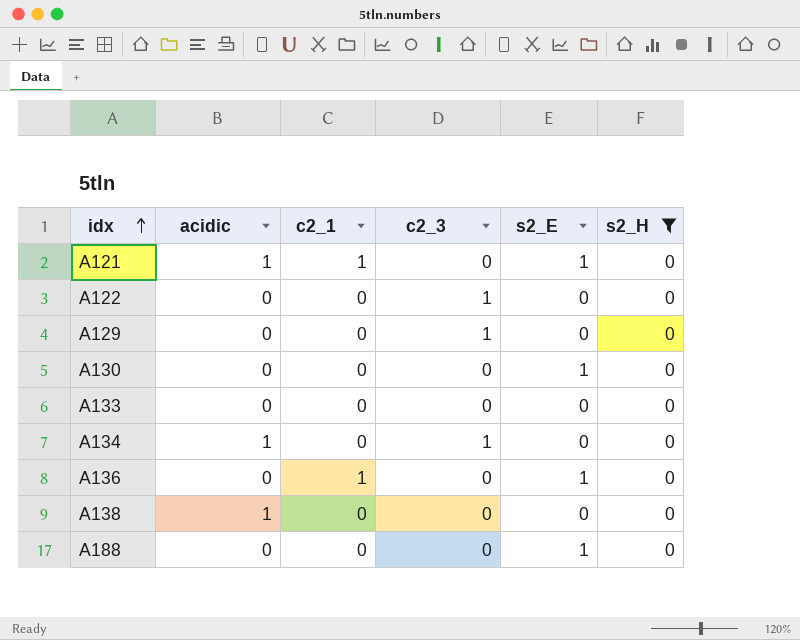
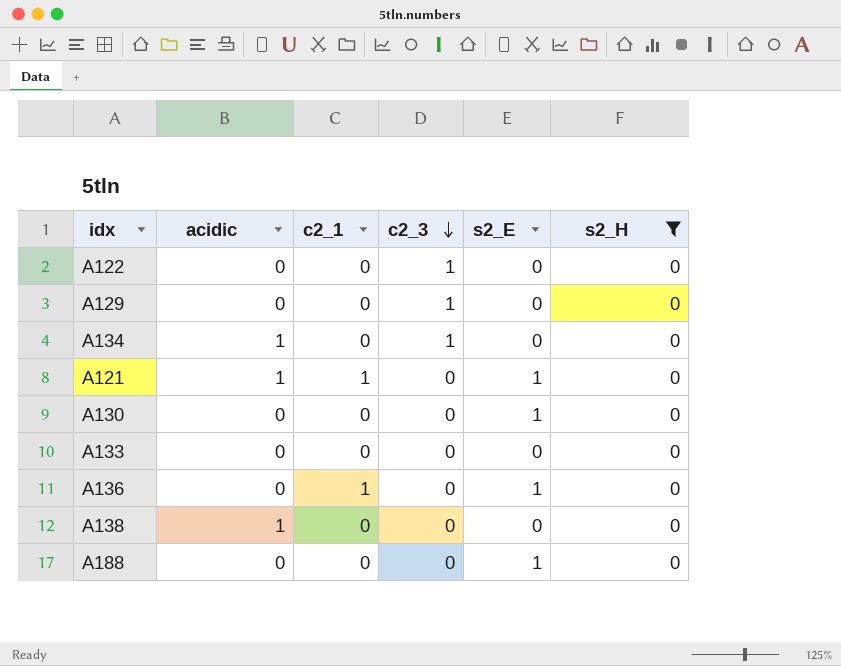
row order: idx ascending -> c2_3 descending

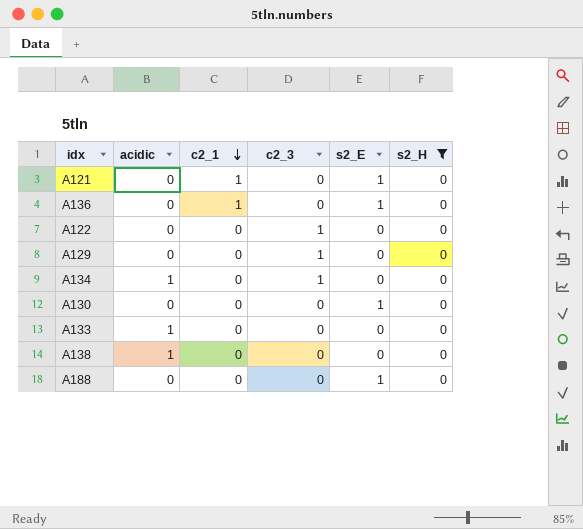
row order: c2_3 descending -> c2_1 descending
A121 | acidic: 1 -> 0
A133 | acidic: 0 -> 1

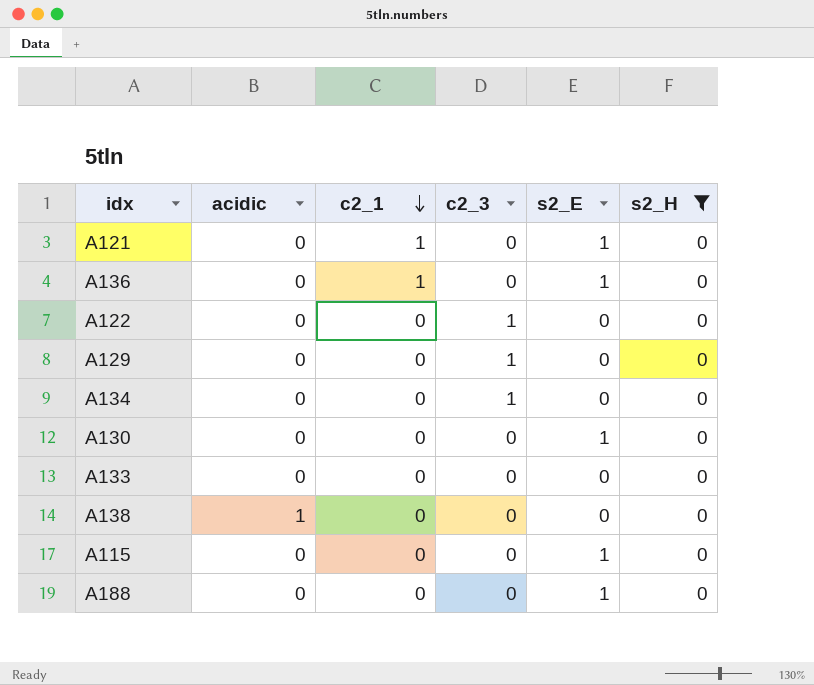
A134 | acidic: 1 -> 0
A133 | acidic: 1 -> 0
row A115: none -> 0 | 0 | 0 | 1 | 0

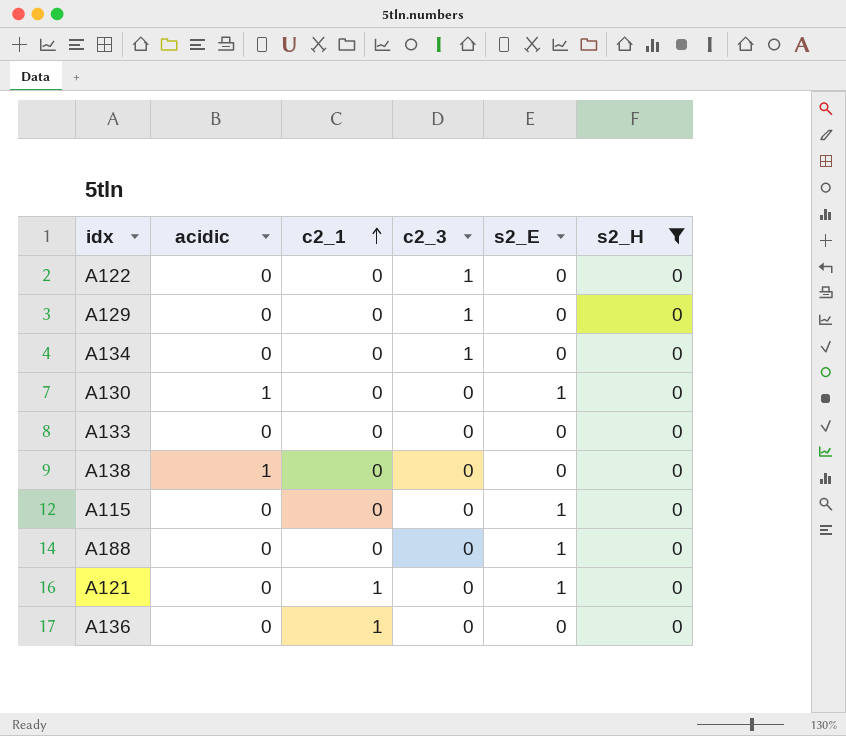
row order: c2_1 descending -> c2_1 ascending
A130 | acidic: 0 -> 1
A136 | s2_E: 1 -> 0

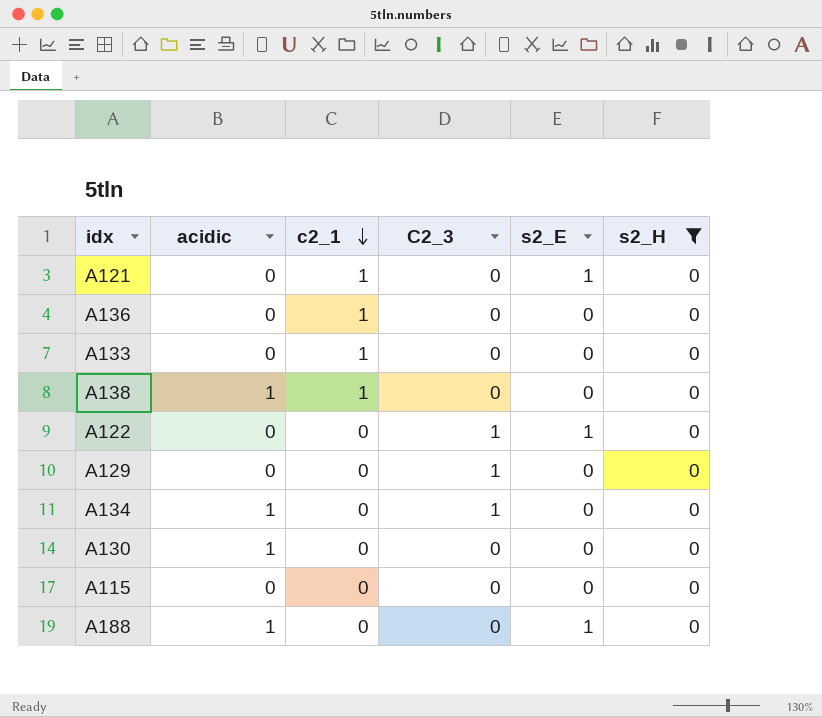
row order: c2_1 ascending -> c2_1 descending
column name: c2_3 -> C2_3
A133 | c2_1: 0 -> 1
A138 | c2_1: 0 -> 1
A122 | s2_E: 0 -> 1
A134 | acidic: 0 -> 1
A130 | s2_E: 1 -> 0
A115 | s2_E: 1 -> 0
A188 | acidic: 0 -> 1

